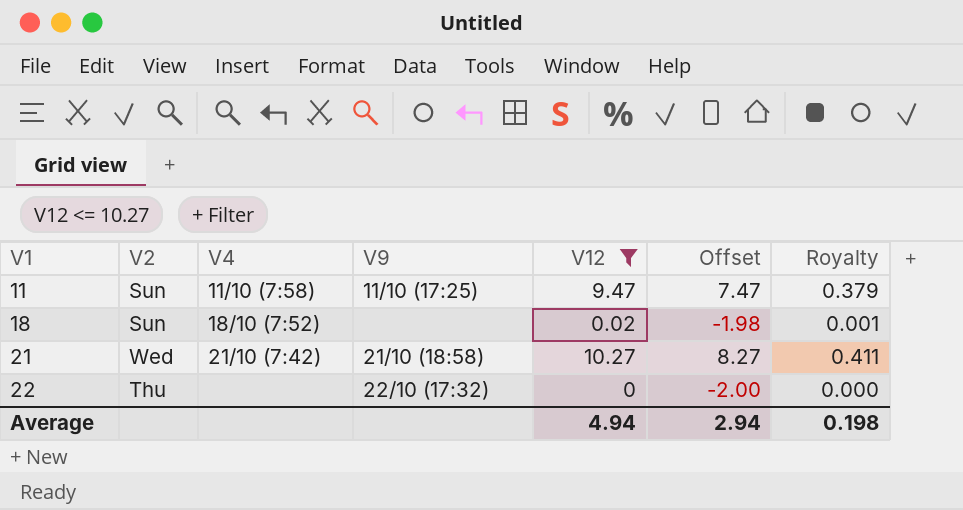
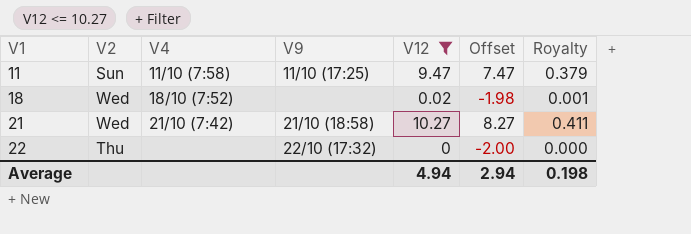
18 | V2: Sun -> Wed

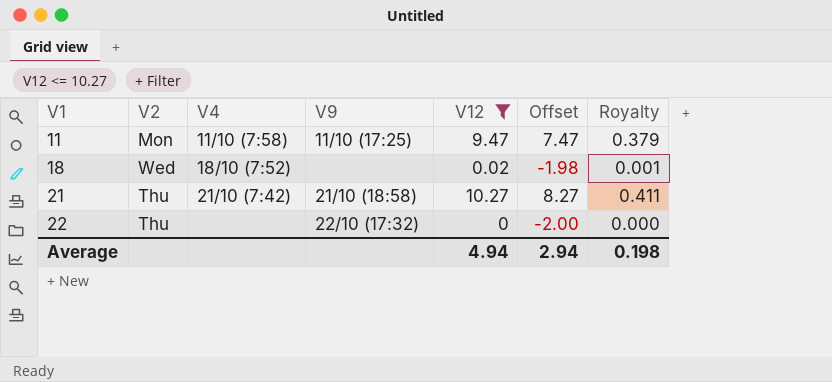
11 | V2: Sun -> Mon
21 | V2: Wed -> Thu

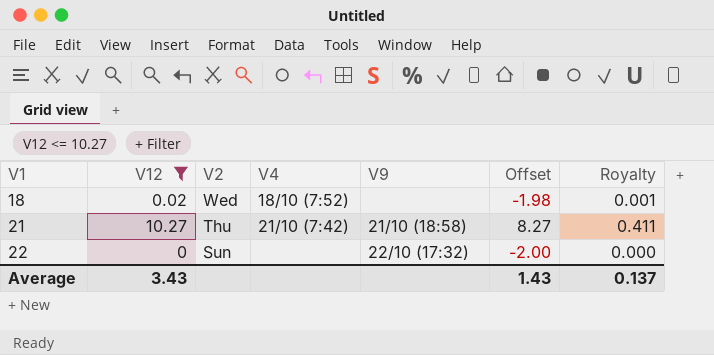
column V12 | position: 5 -> 2
row 11: Mon | 11/10 (7:58) | 11/10 (17:25) | 9.47 | 7.47 | 0.379 -> none
22 | V2: Thu -> Sun
Average | V12: 4.94 -> 3.43
Average | Offset: 2.94 -> 1.43
Average | Royalty: 0.198 -> 0.137

